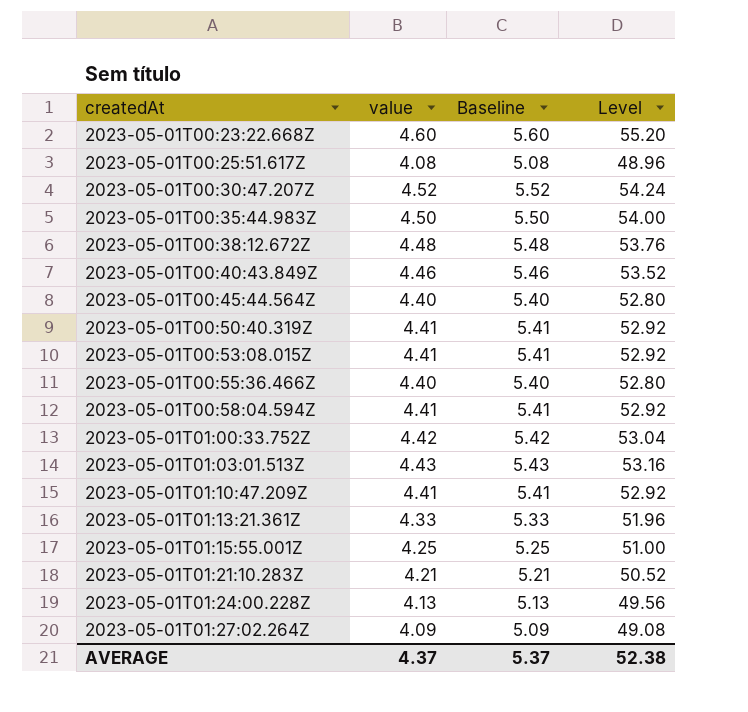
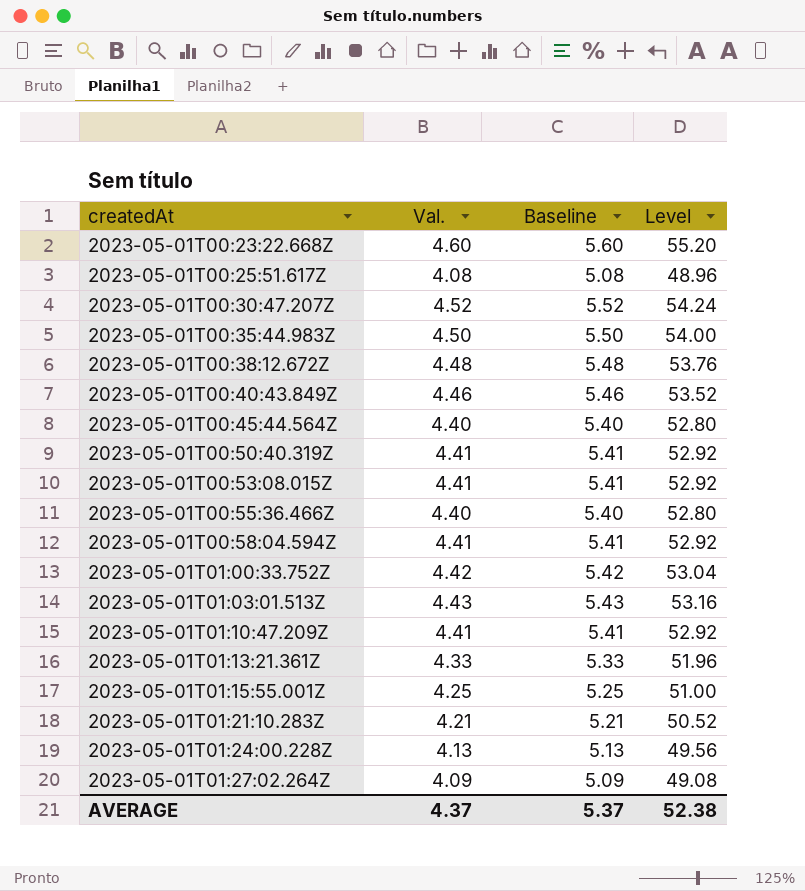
column name: value -> Val.

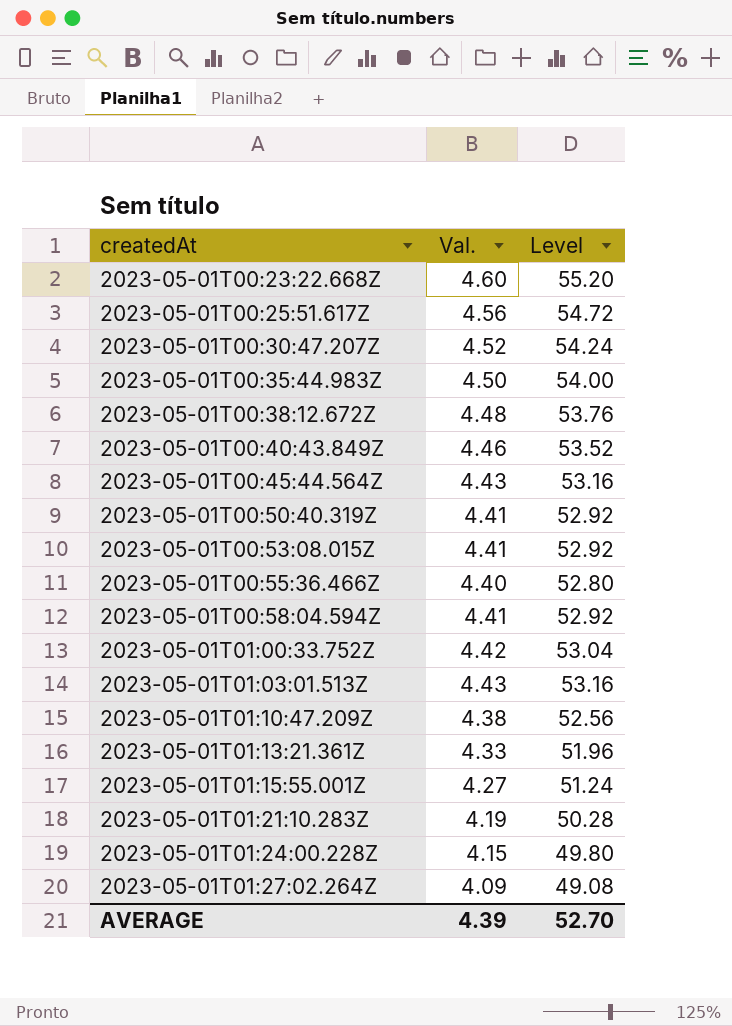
column Baseline | formula: [Val.] + 1 -> none
2023-05-01T00:25:51.617Z | Val.: 4.08 -> 4.56
2023-05-01T00:25:51.617Z | Level: 48.96 -> 54.72
2023-05-01T00:45:44.564Z | Val.: 4.40 -> 4.43
2023-05-01T00:45:44.564Z | Level: 52.80 -> 53.16
2023-05-01T01:10:47.209Z | Val.: 4.41 -> 4.38
2023-05-01T01:10:47.209Z | Level: 52.92 -> 52.56
2023-05-01T01:15:55.001Z | Val.: 4.25 -> 4.27
2023-05-01T01:15:55.001Z | Level: 51.00 -> 51.24
2023-05-01T01:21:10.283Z | Val.: 4.21 -> 4.19
2023-05-01T01:21:10.283Z | Level: 50.52 -> 50.28
2023-05-01T01:24:00.228Z | Val.: 4.13 -> 4.15
2023-05-01T01:24:00.228Z | Level: 49.56 -> 49.80
AVERAGE | Val.: 4.37 -> 4.39
AVERAGE | Level: 52.38 -> 52.70

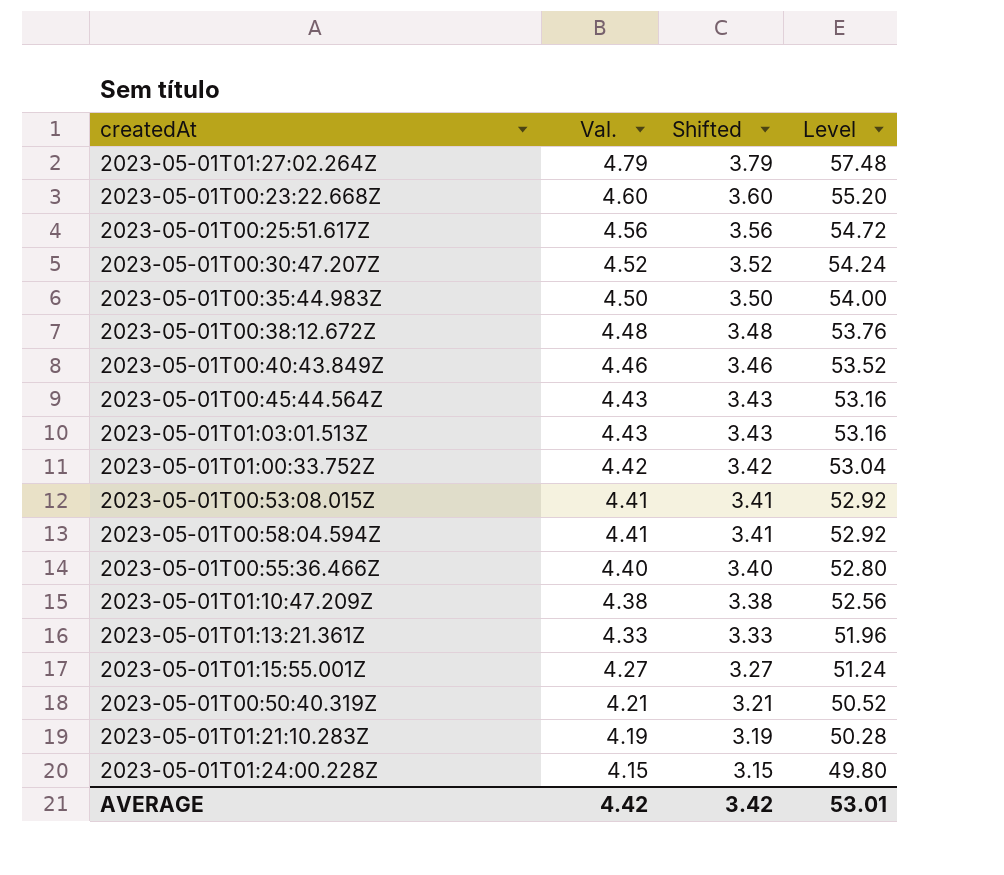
row order: createdAt ascending -> Val. descending
column Shifted | formula: none -> [Val.] - 1
2023-05-01T01:27:02.264Z | Val.: 4.09 -> 4.79
2023-05-01T01:27:02.264Z | Level: 49.08 -> 57.48
2023-05-01T00:50:40.319Z | Val.: 4.41 -> 4.21
2023-05-01T00:50:40.319Z | Level: 52.92 -> 50.52
AVERAGE | Val.: 4.39 -> 4.42
AVERAGE | Level: 52.70 -> 53.01

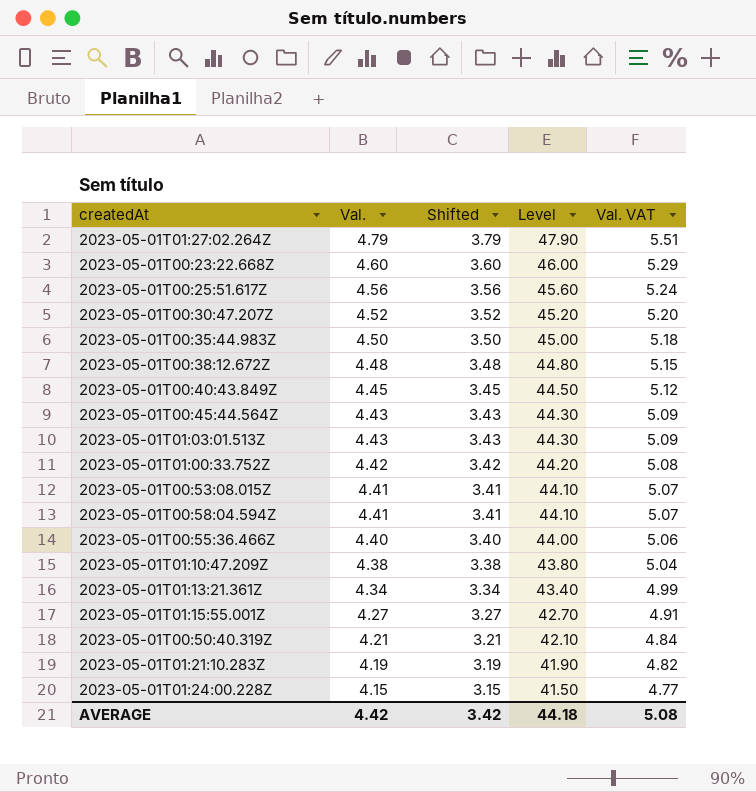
column Level | formula: [Val.] * 12 -> [Val.] * 10
column Val. VAT | formula: none -> [Val.] * 1.15
2023-05-01T00:40:43.849Z | Val.: 4.46 -> 4.45
2023-05-01T00:40:43.849Z | Shifted: 3.46 -> 3.45
2023-05-01T01:13:21.361Z | Val.: 4.33 -> 4.34
2023-05-01T01:13:21.361Z | Shifted: 3.33 -> 3.34
AVERAGE | Level: 53.01 -> 44.18

